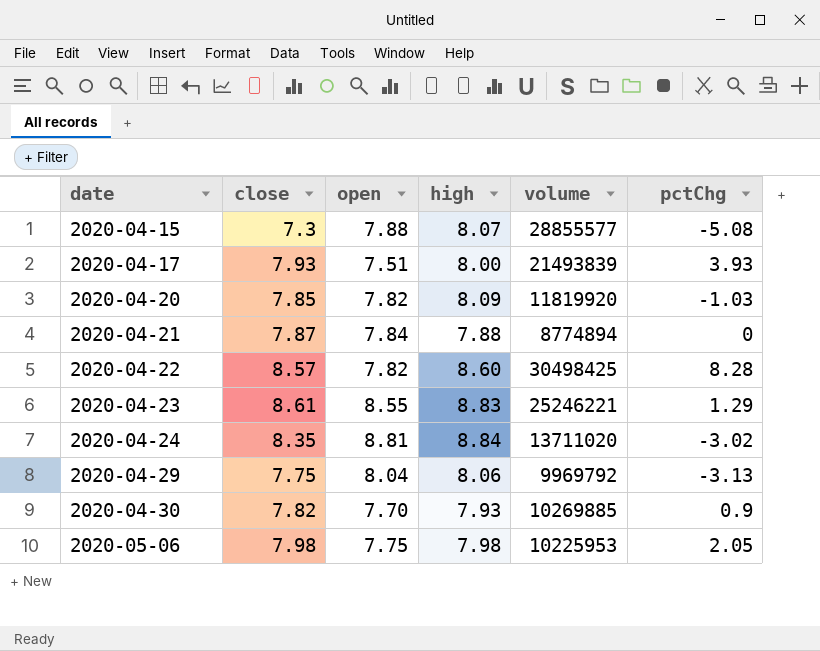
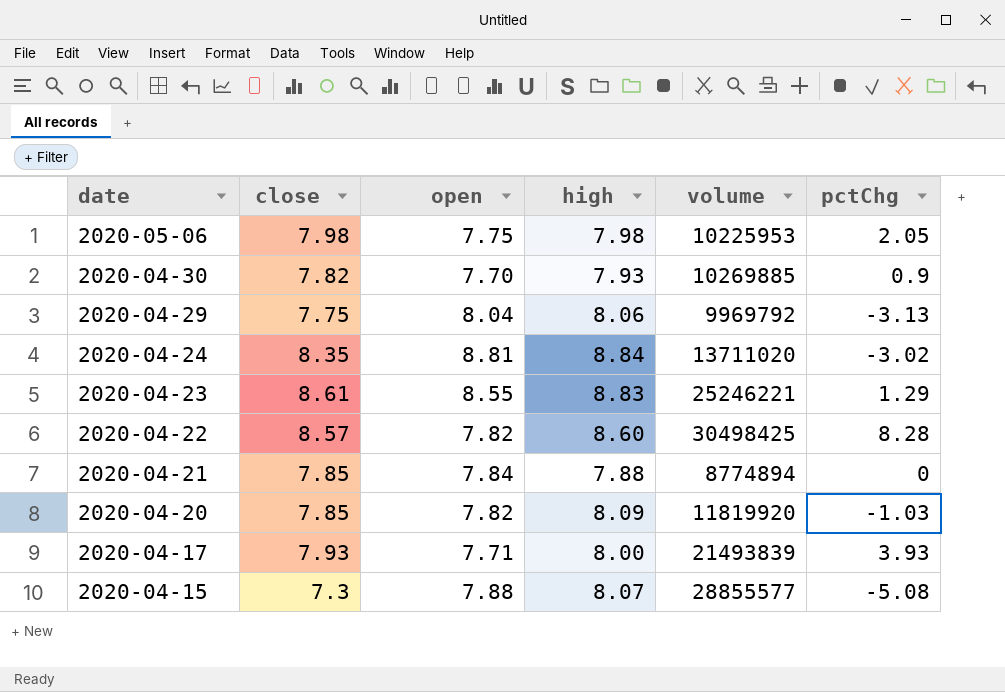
row order: date ascending -> date descending
2020-04-21 | close: 7.87 -> 7.85
2020-04-17 | open: 7.51 -> 7.71

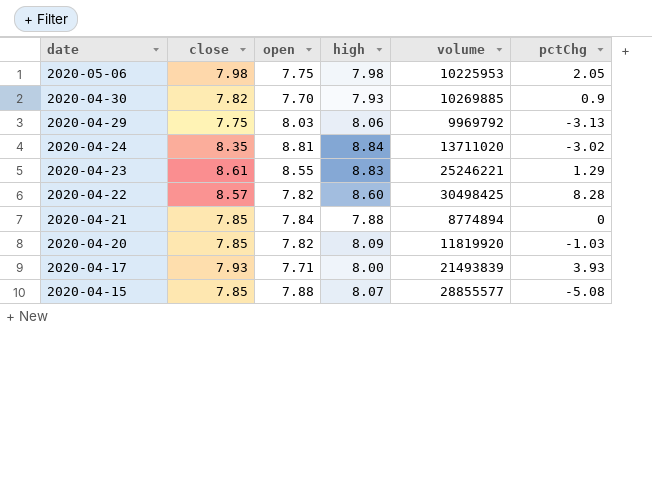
2020-04-29 | open: 8.04 -> 8.03
2020-04-15 | close: 7.3 -> 7.85

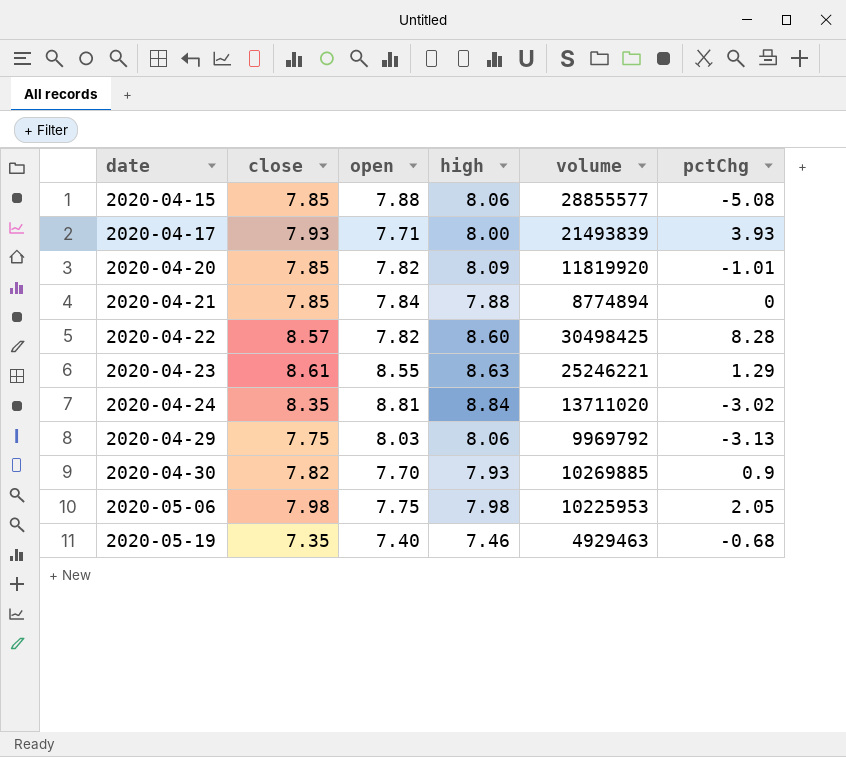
row order: date descending -> date ascending
2020-04-15 | high: 8.07 -> 8.06
2020-04-20 | pctChg: -1.03 -> -1.01
2020-04-23 | high: 8.83 -> 8.63
row 2020-05-19: none -> 7.35 | 7.40 | 7.46 | 4929463 | -0.68

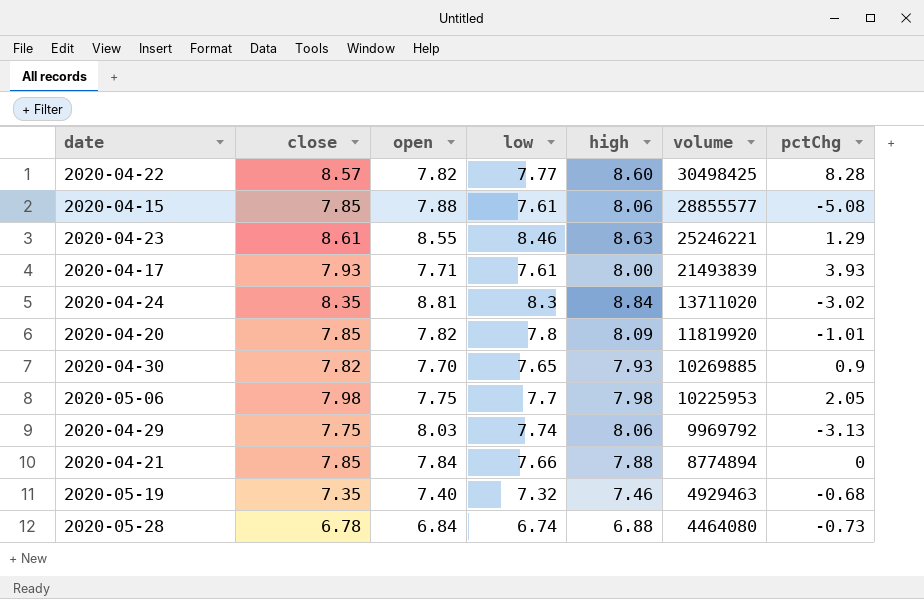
row order: date ascending -> volume descending
column low | position: none -> 4
row 2020-05-28: none -> 6.78 | 6.84 | 6.74 | 6.88 | 4464080 | -0.73

